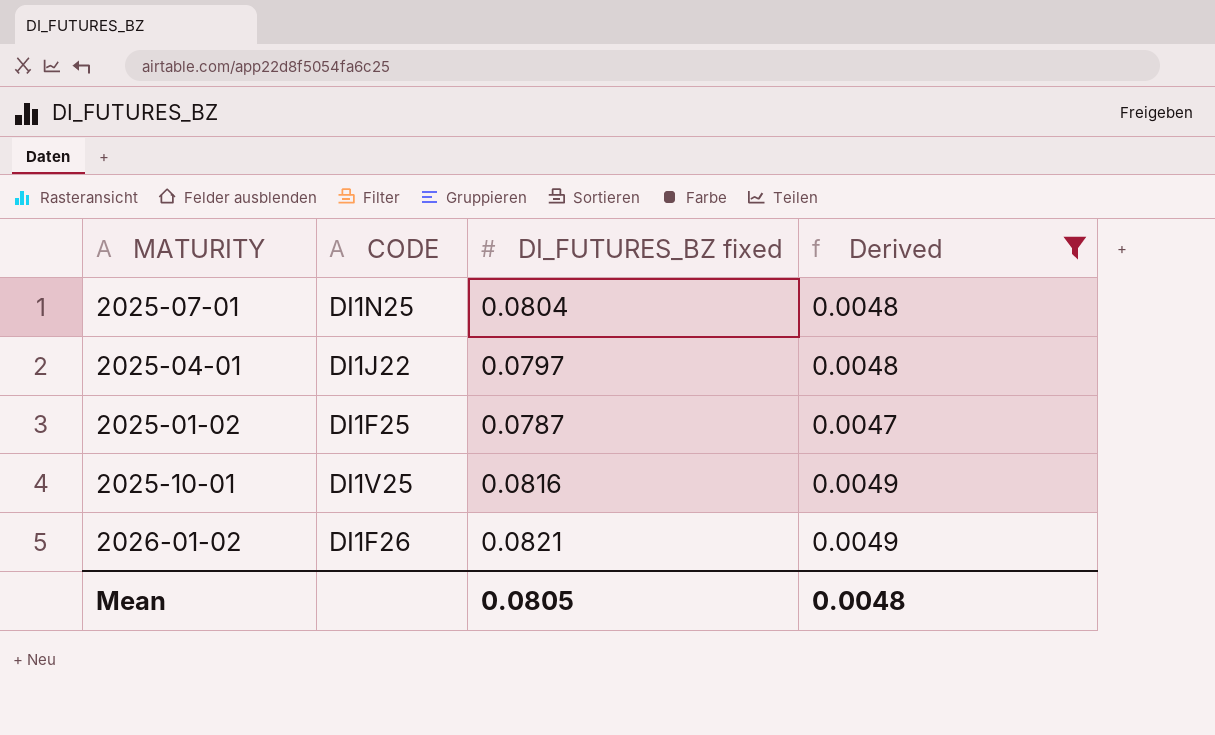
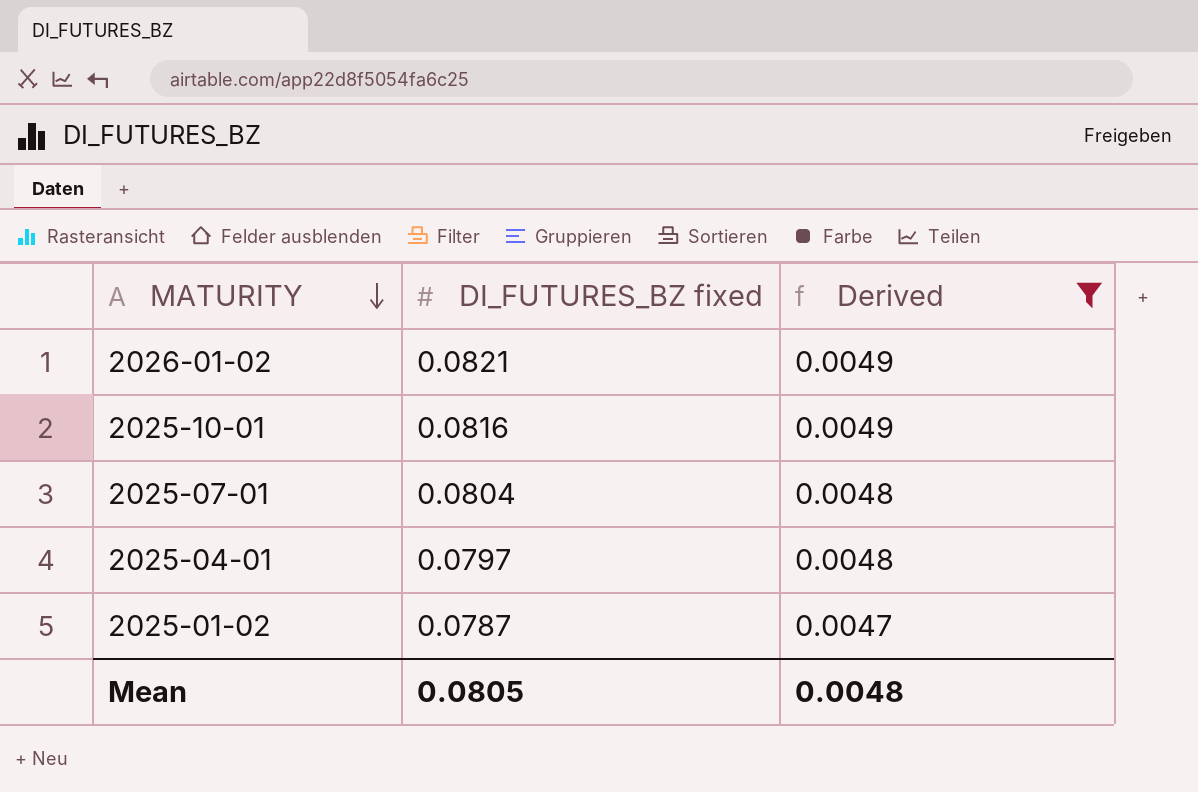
row order: none -> MATURITY descending
column CODE | position: 2 -> none

